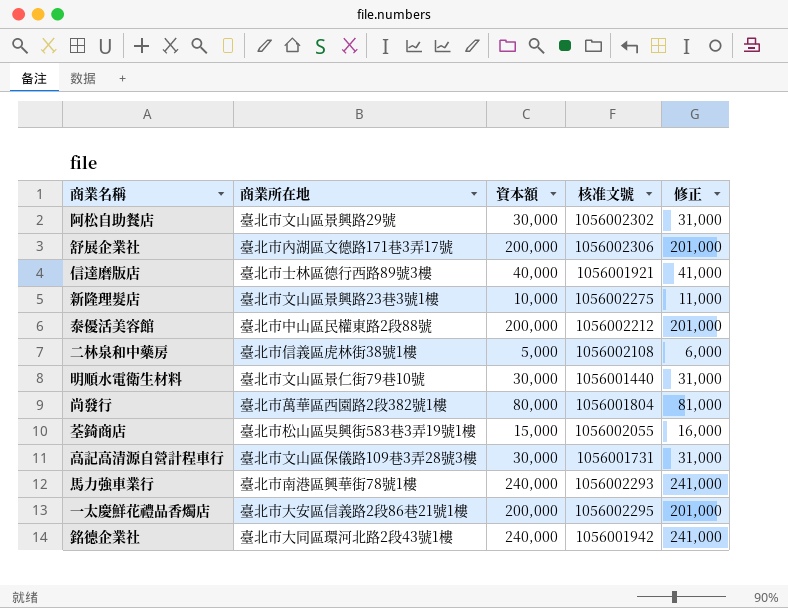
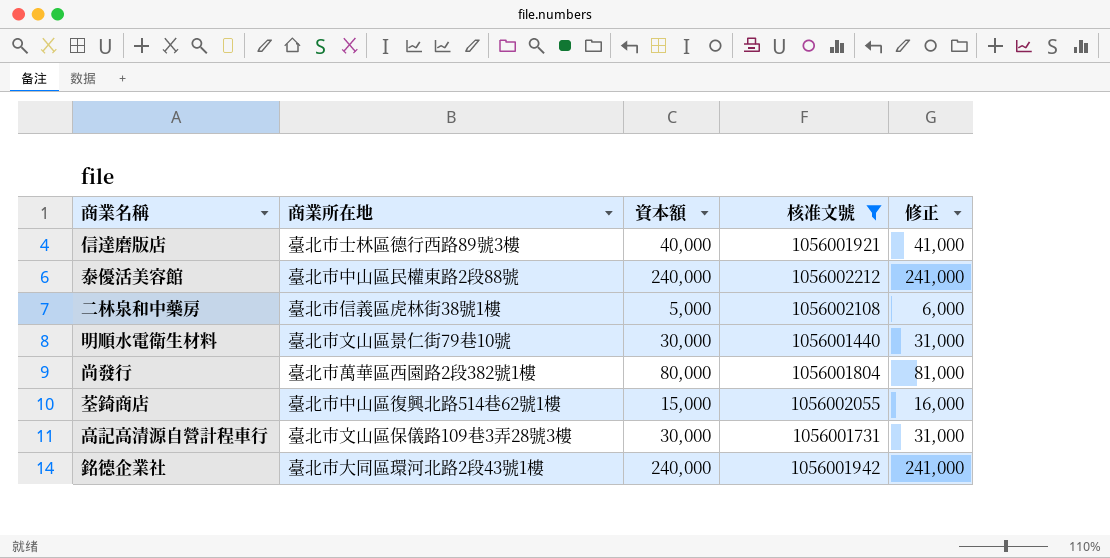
filter: none -> 核准文號 <= 1056002212
泰優活美容館 | 資本額: 200,000 -> 240,000
泰優活美容館 | 修正: 201,000 -> 241,000
荃錡商店 | 商業所在地: 臺北市松山區吳興街583巷3弄19號1樓 -> 臺北市中山區復興北路514巷62號1樓

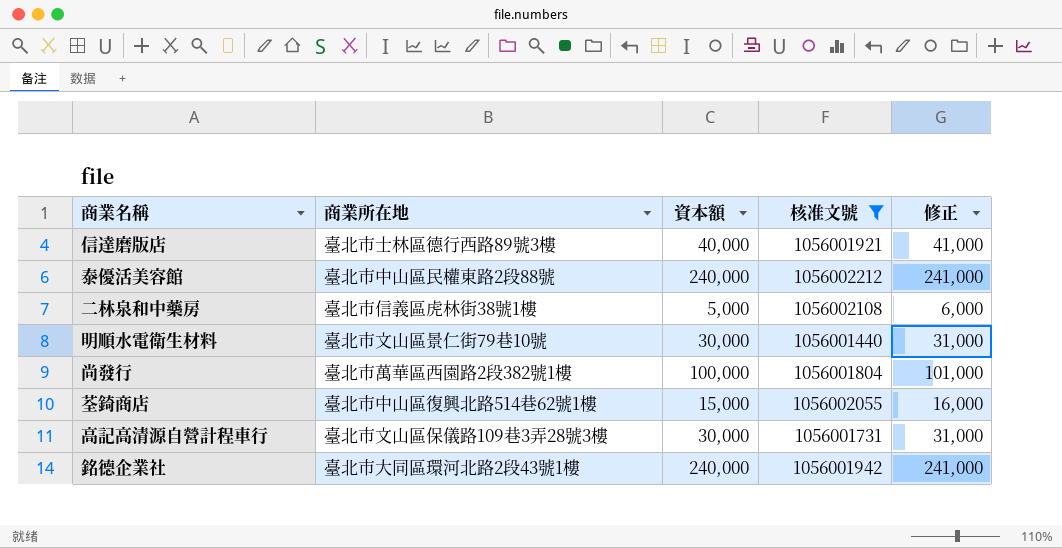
尚發行 | 資本額: 80,000 -> 100,000
尚發行 | 修正: 81,000 -> 101,000

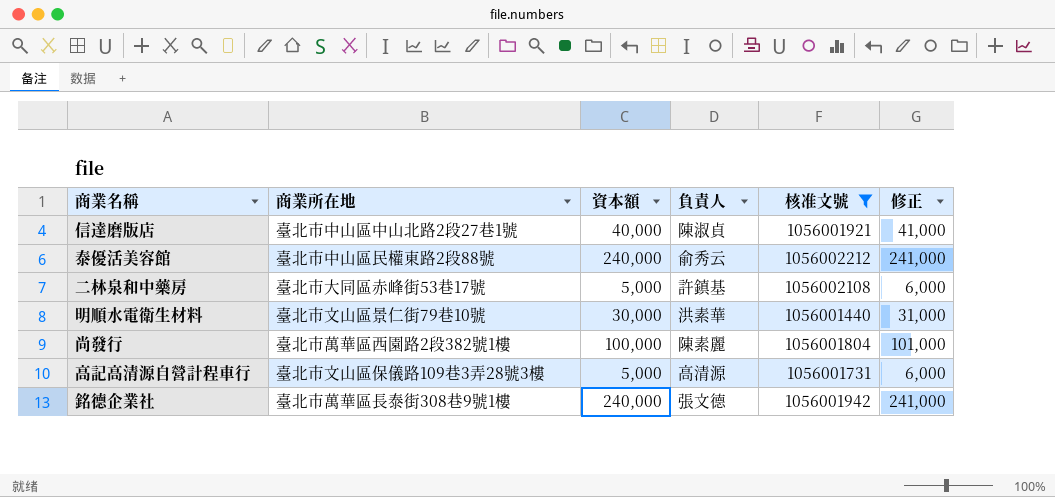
column 負責人 | position: none -> 4
row 荃錡商店: 臺北市中山區復興北路514巷62號1樓 | 15,000 | 1056002055 | 16,000 -> none
信達磨版店 | 商業所在地: 臺北市士林區德行西路89號3樓 -> 臺北市中山區中山北路2段27巷1號
二林泉和中藥房 | 商業所在地: 臺北市信義區虎林街38號1樓 -> 臺北市大同區赤峰街53巷17號
高記高清源自營計程車行 | 資本額: 30,000 -> 5,000
高記高清源自營計程車行 | 修正: 31,000 -> 6,000
銘德企業社 | 商業所在地: 臺北市大同區環河北路2段43號1樓 -> 臺北市萬華區長泰街308巷9號1樓

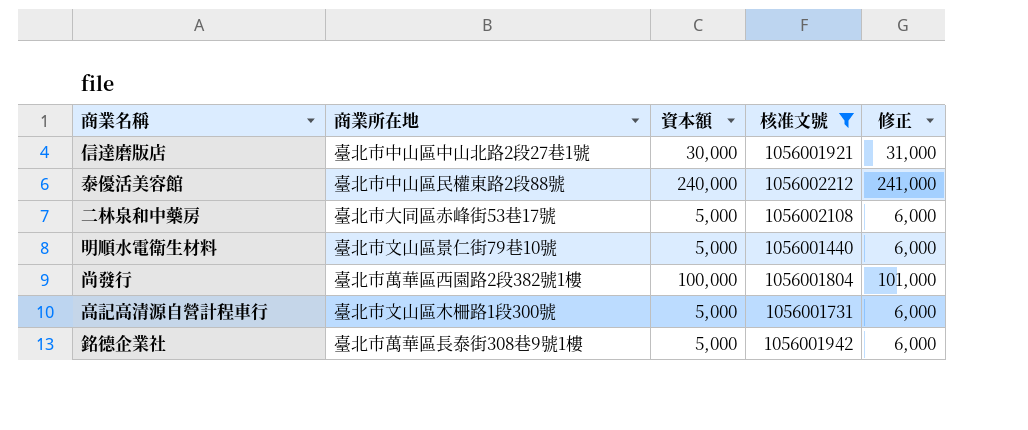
column 負責人 | position: 4 -> none
信達磨版店 | 資本額: 40,000 -> 30,000
信達磨版店 | 修正: 41,000 -> 31,000
明順水電衛生材料 | 資本額: 30,000 -> 5,000
明順水電衛生材料 | 修正: 31,000 -> 6,000
高記高清源自營計程車行 | 商業所在地: 臺北市文山區保儀路109巷3弄28號3樓 -> 臺北市文山區木柵路1段300號
銘德企業社 | 資本額: 240,000 -> 5,000
銘德企業社 | 修正: 241,000 -> 6,000

